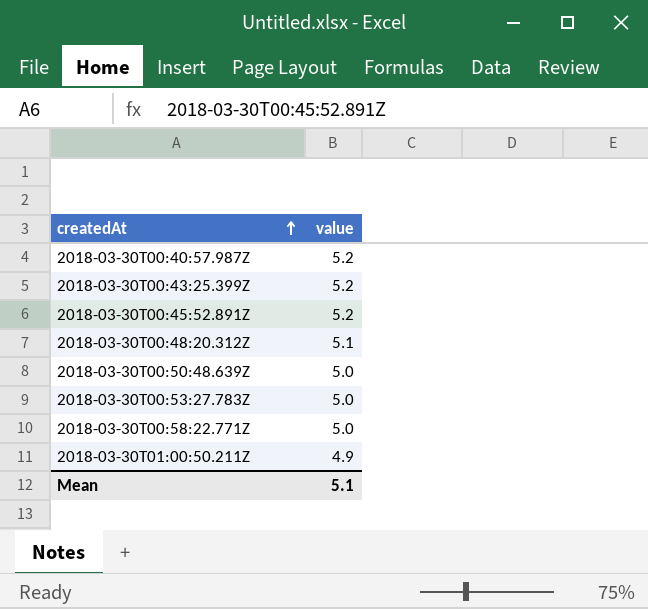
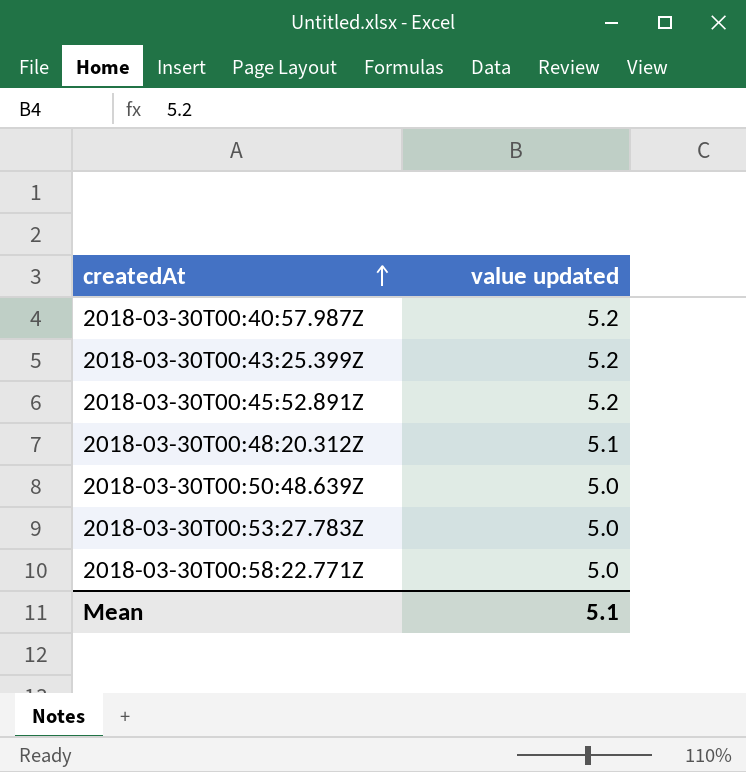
column name: value -> value updated
row 2018-03-30T01:00:50.211Z: 4.9 -> none

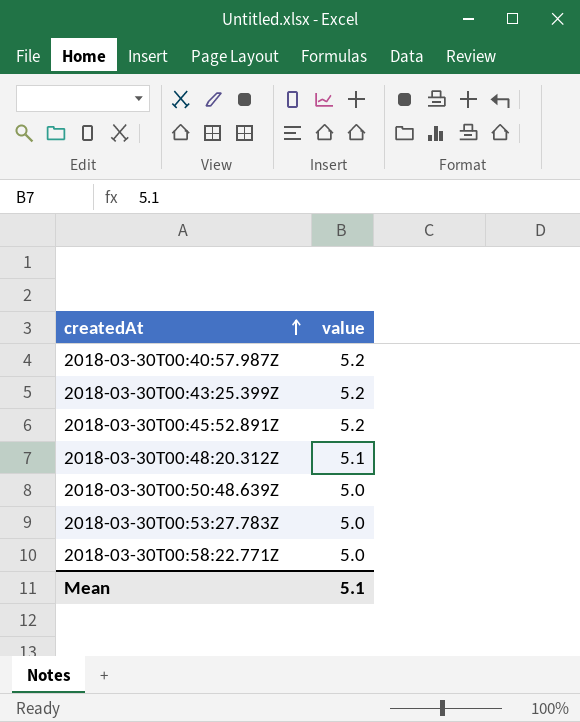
column name: value updated -> value

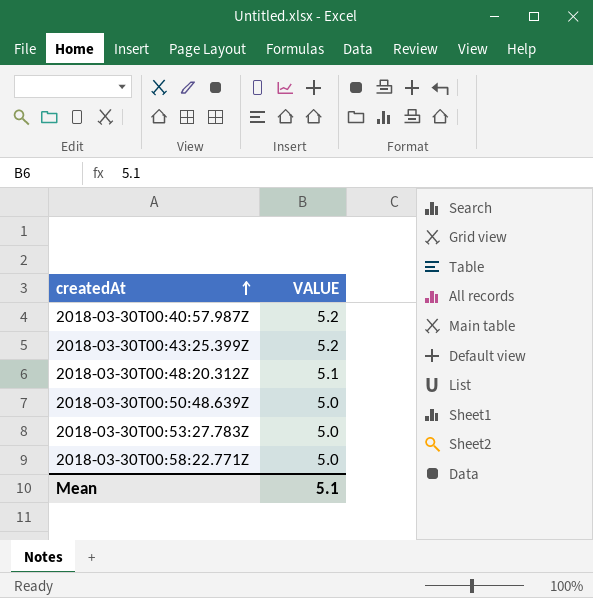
column name: value -> VALUE
row 2018-03-30T00:45:52.891Z: 5.2 -> none

